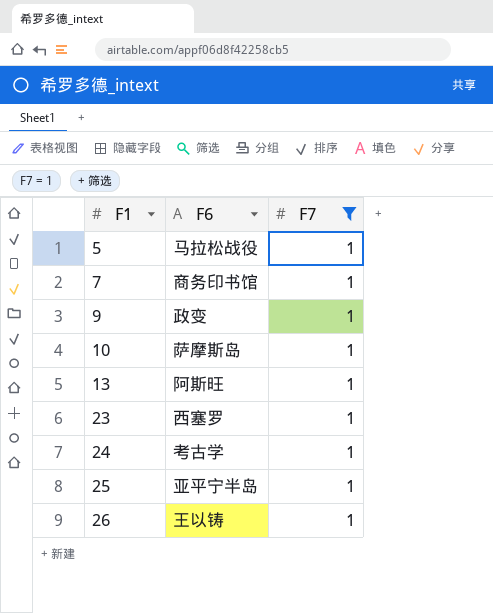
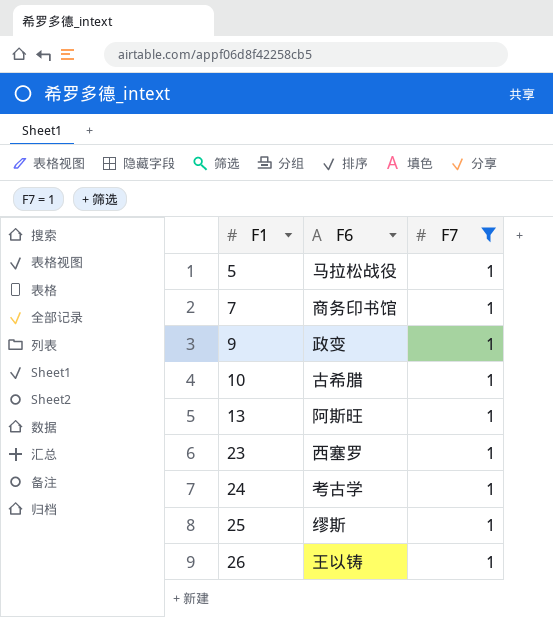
10 | F6: 萨摩斯岛 -> 古希腊
25 | F6: 亚平宁半岛 -> 缪斯

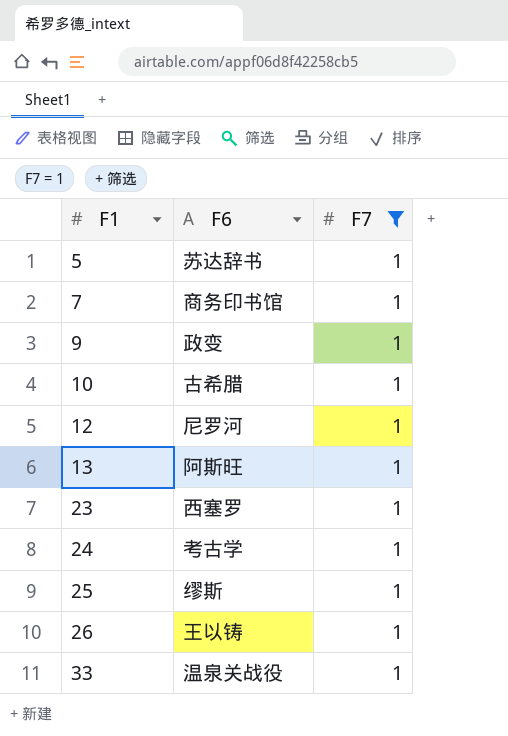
5 | F6: 马拉松战役 -> 苏达辞书
row 12: none -> 尼罗河 | 1
row 33: none -> 温泉关战役 | 1

